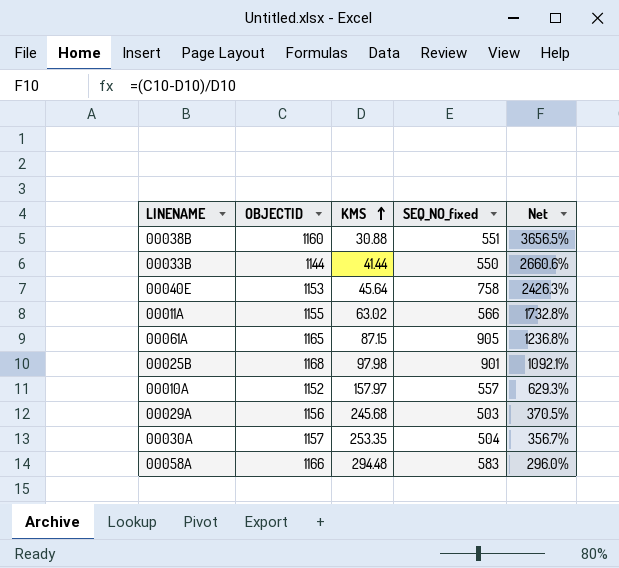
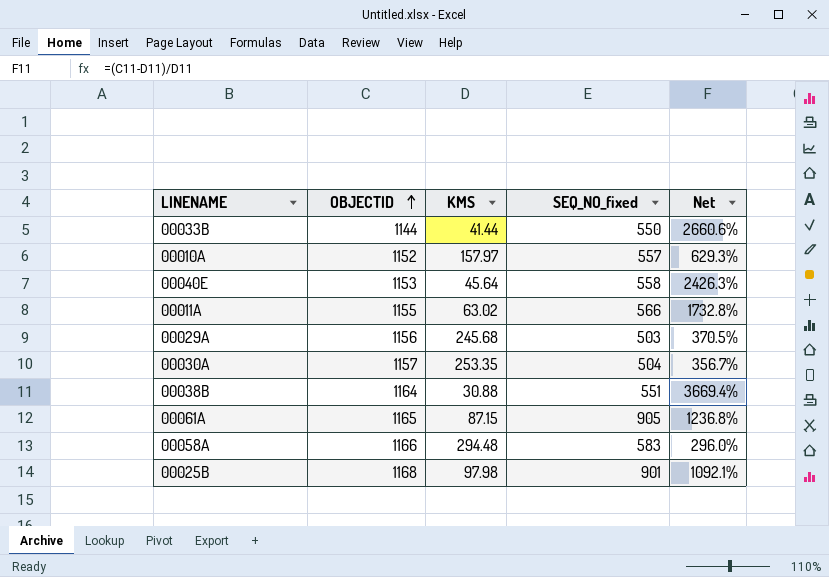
row order: KMS ascending -> OBJECTID ascending
00040E | SEQ_NO_fixed: 758 -> 558
00038B | OBJECTID: 1160 -> 1164
00038B | Net: 3656.5% -> 3669.4%

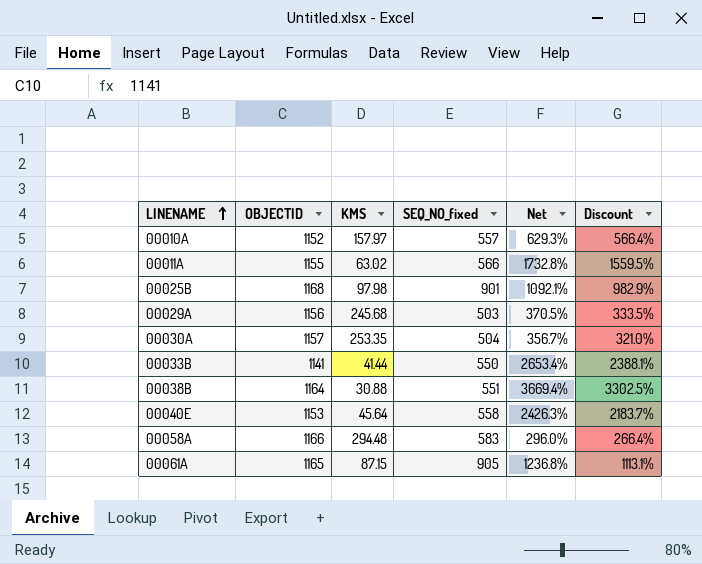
row order: OBJECTID ascending -> LINENAME ascending
column Discount | formula: none -> [Net] * 0.9
00033B | OBJECTID: 1144 -> 1141
00033B | Net: 2660.6% -> 2653.4%

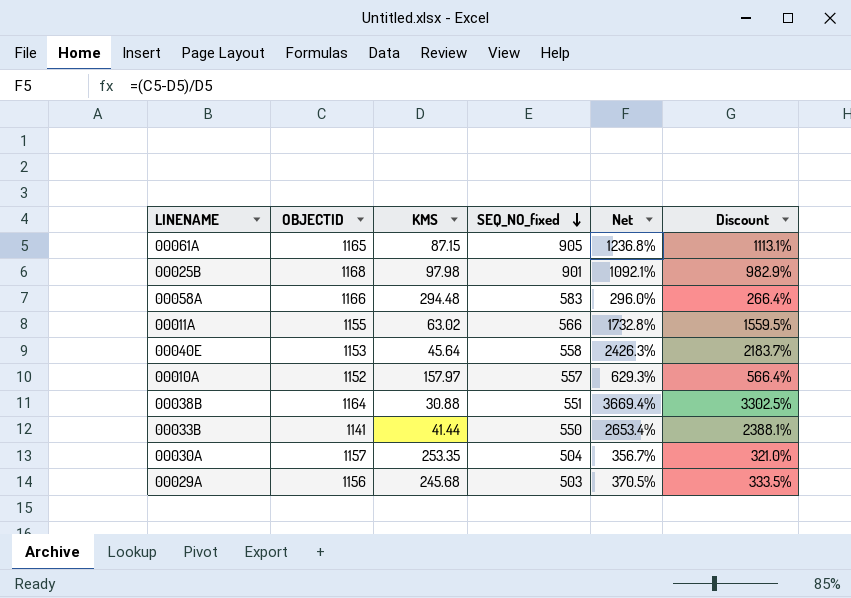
row order: LINENAME ascending -> SEQ_NO_fixed descending

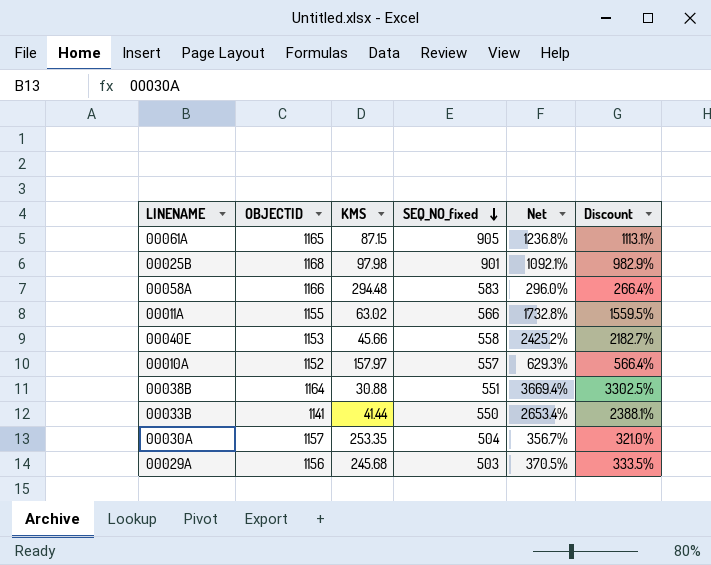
00040E | KMS: 45.64 -> 45.66
00040E | Net: 2426.3% -> 2425.2%
00040E | Discount: 2183.7% -> 2182.7%

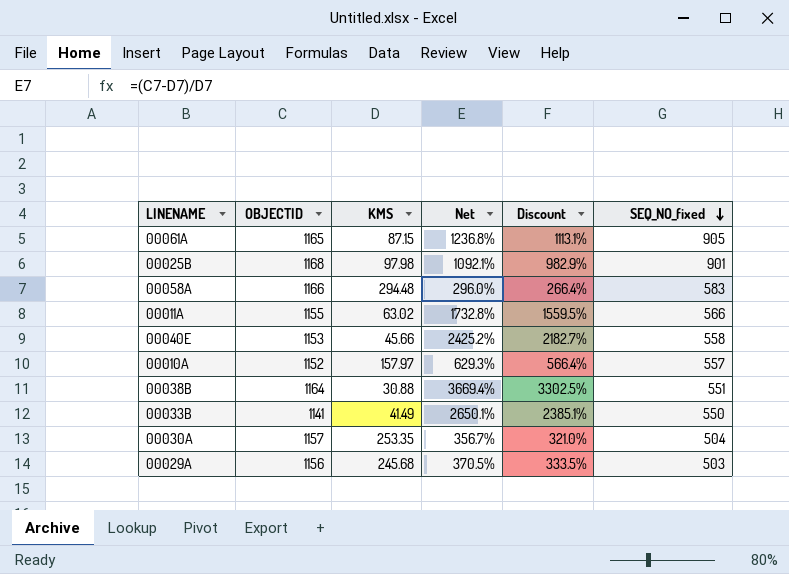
column SEQ_NO_fixed | position: 4 -> 6
00033B | KMS: 41.44 -> 41.49
00033B | Net: 2653.4% -> 2650.1%
00033B | Discount: 2388.1% -> 2385.1%

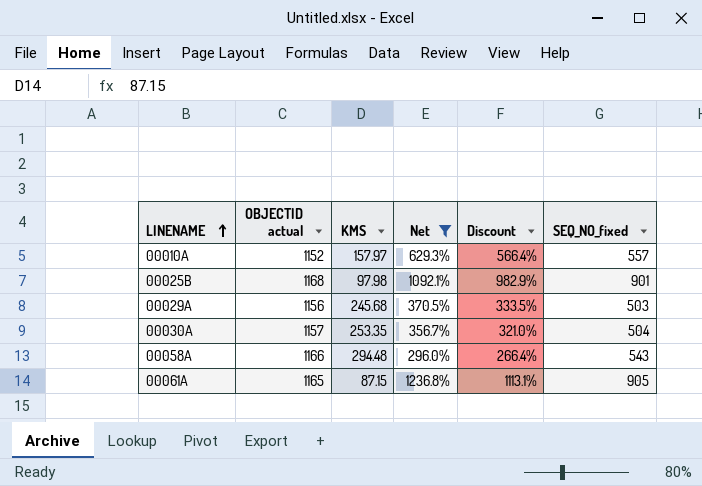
filter: none -> Net <= 1236.8%
row order: SEQ_NO_fixed descending -> LINENAME ascending
column name: OBJECTID -> OBJECTID actual
00058A | SEQ_NO_fixed: 583 -> 543

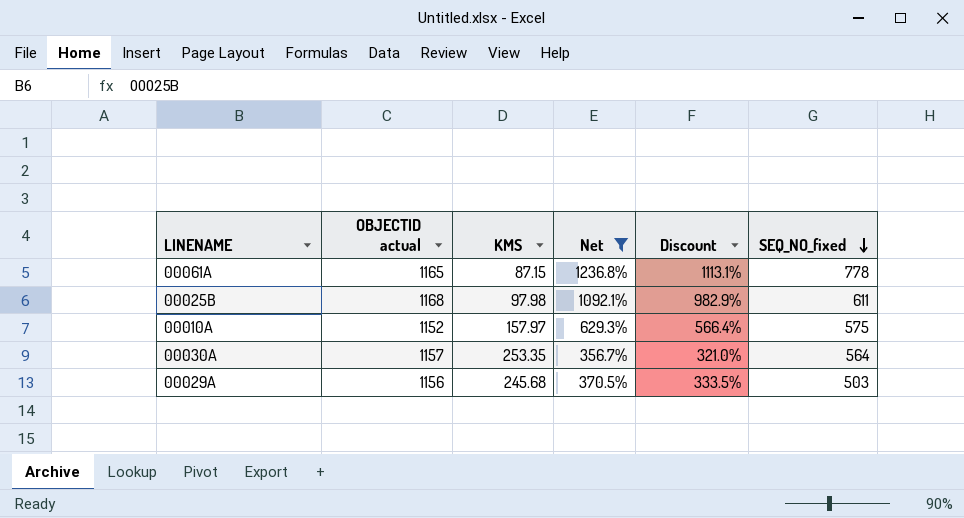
row order: LINENAME ascending -> SEQ_NO_fixed descending
row 00058A: 1166 | 294.48 | 296.0% | 266.4% | 543 -> none
00061A | SEQ_NO_fixed: 905 -> 778
00025B | SEQ_NO_fixed: 901 -> 611
00010A | SEQ_NO_fixed: 557 -> 575
00030A | SEQ_NO_fixed: 504 -> 564

